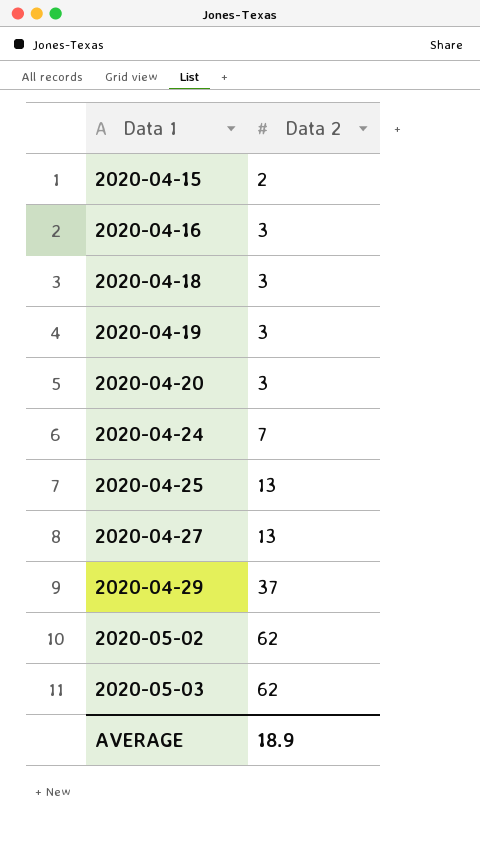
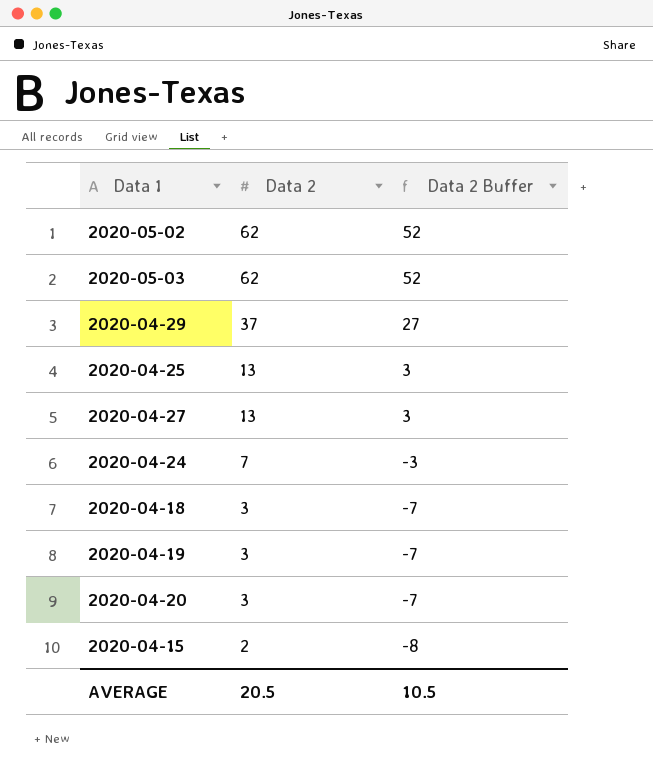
row order: Data 1 ascending -> Data 2 descending
column Data 2 Buffer | formula: none -> [Data 2] - 10
row 2020-04-16: 3 -> none
AVERAGE | Data 2: 18.9 -> 20.5

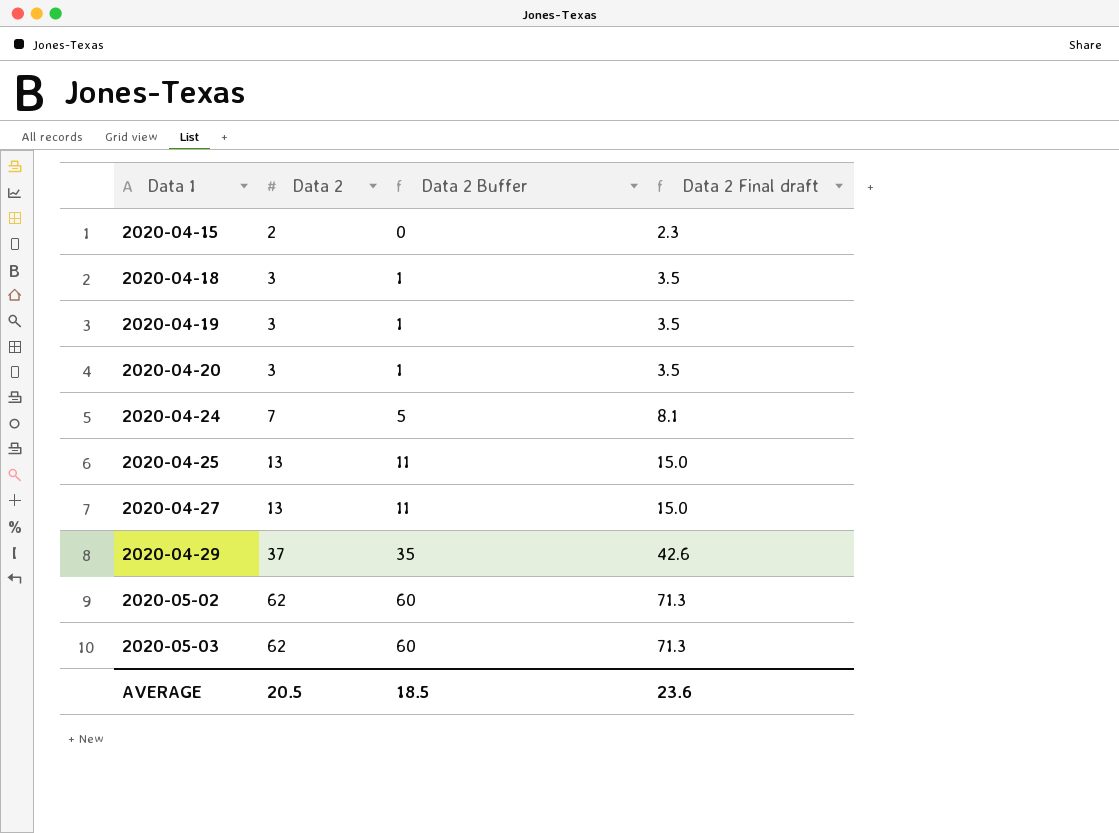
row order: Data 2 descending -> Data 1 ascending
column Data 2 Buffer | formula: [Data 2] - 10 -> [Data 2] - 2
column Data 2 Final draft | formula: none -> [Data 2] * 1.15
AVERAGE | Data 2 Buffer: 10.5 -> 18.5

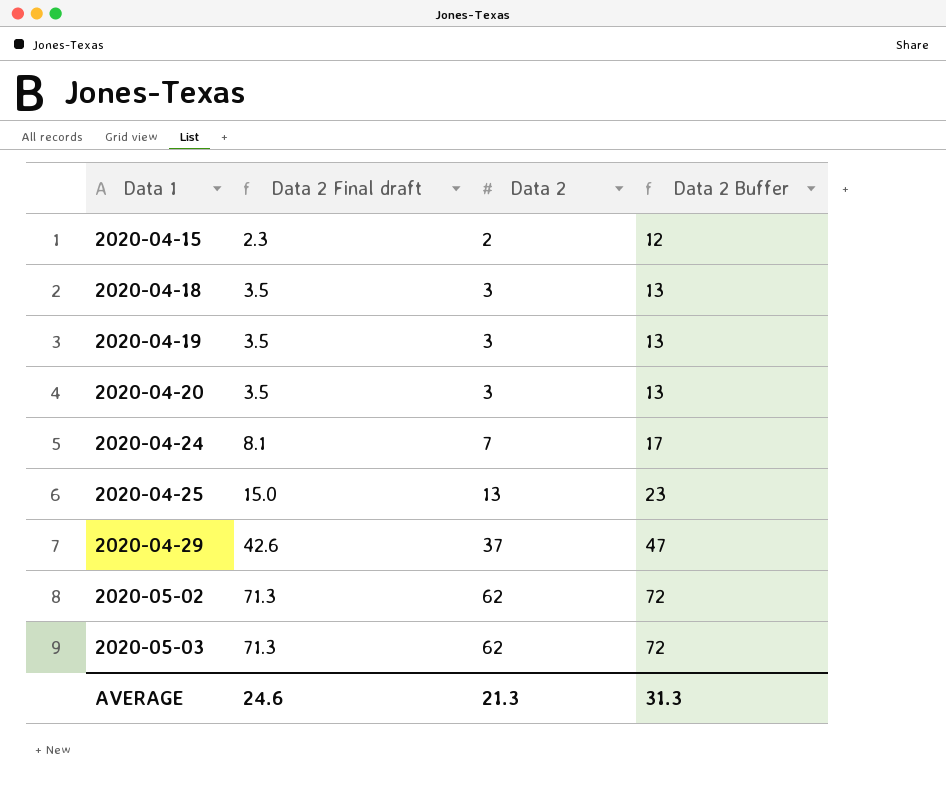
column Data 2 Final draft | position: 4 -> 2
column Data 2 Buffer | formula: [Data 2] - 2 -> [Data 2] + 10
row 2020-04-27: 13 | 11 | 15.0 -> none
AVERAGE | Data 2 Final draft: 23.6 -> 24.6
AVERAGE | Data 2: 20.5 -> 21.3
AVERAGE | Data 2 Buffer: 18.5 -> 31.3

